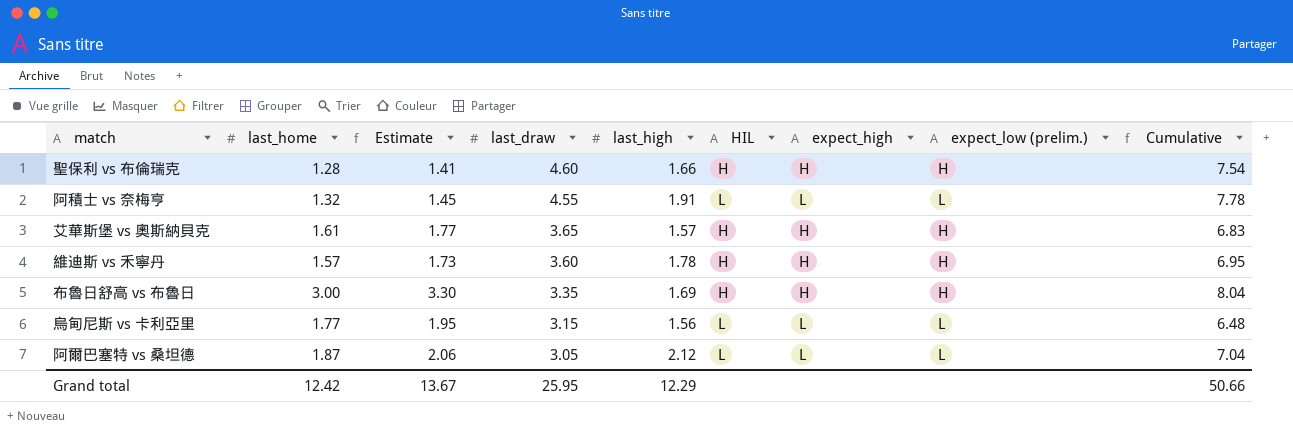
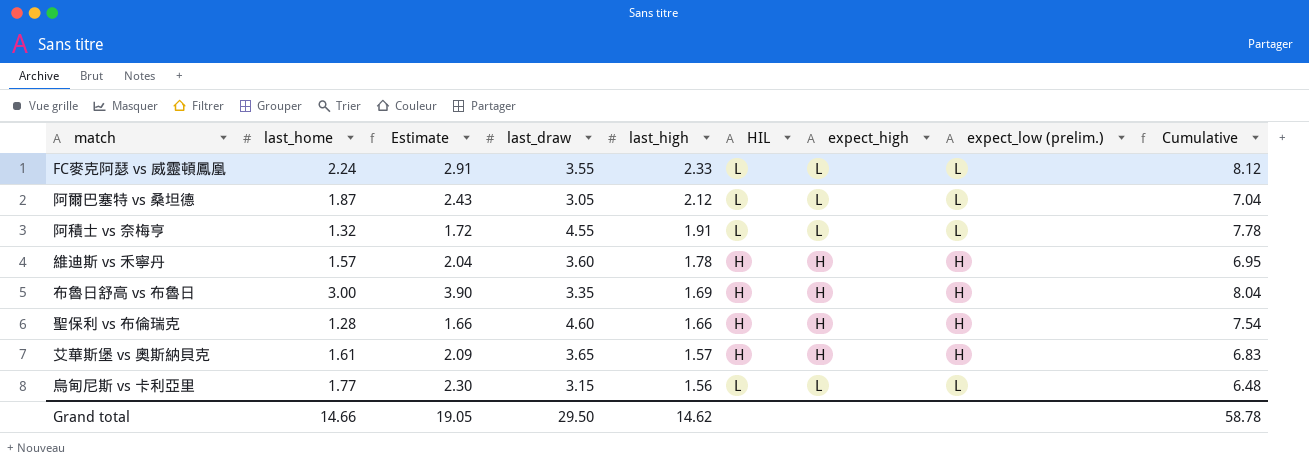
row order: last_draw descending -> last_high descending
column Estimate | formula: [last_home] * 1.1 -> [last_home] * 1.3
row FC麥克阿瑟 vs 威靈頓鳳凰: none -> 2.24 | 2.91 | 3.55 | 2.33 | L | L | L | 8.12
Grand total | last_home: 12.42 -> 14.66
Grand total | Estimate: 13.67 -> 19.05
Grand total | last_draw: 25.95 -> 29.50
Grand total | last_high: 12.29 -> 14.62
Grand total | Cumulative: 50.66 -> 58.78

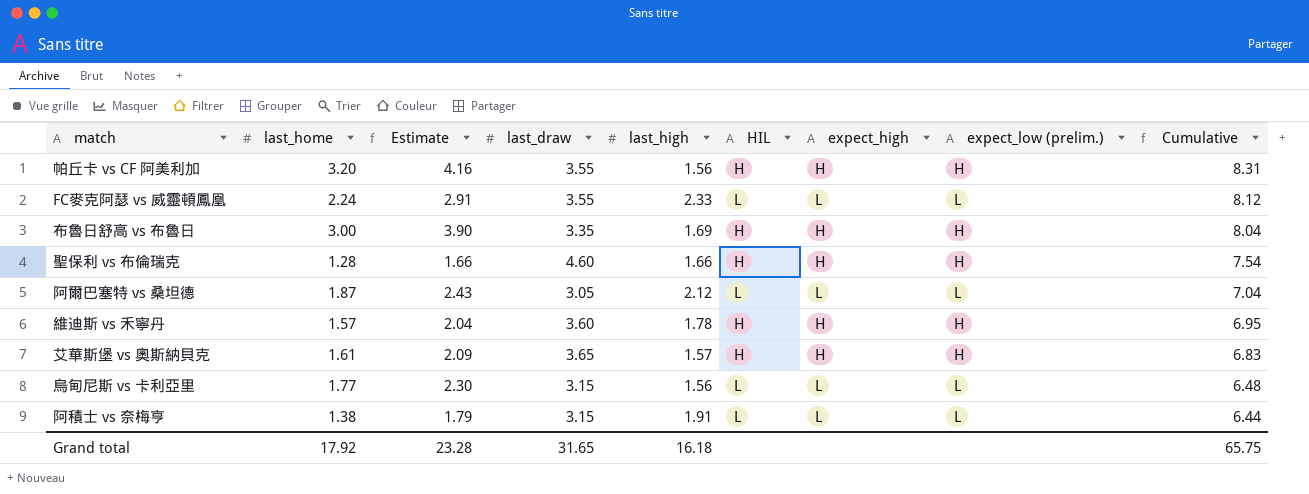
row order: last_high descending -> Cumulative descending
row 帕丘卡 vs CF 阿美利加: none -> 3.20 | 4.16 | 3.55 | 1.56 | H | H | H | 8.31
阿積士 vs 奈梅亨 | last_home: 1.32 -> 1.38
阿積士 vs 奈梅亨 | Estimate: 1.72 -> 1.79
阿積士 vs 奈梅亨 | last_draw: 4.55 -> 3.15
阿積士 vs 奈梅亨 | Cumulative: 7.78 -> 6.44
Grand total | last_home: 14.66 -> 17.92
Grand total | Estimate: 19.05 -> 23.28
Grand total | last_draw: 29.50 -> 31.65
Grand total | last_high: 14.62 -> 16.18
Grand total | Cumulative: 58.78 -> 65.75

